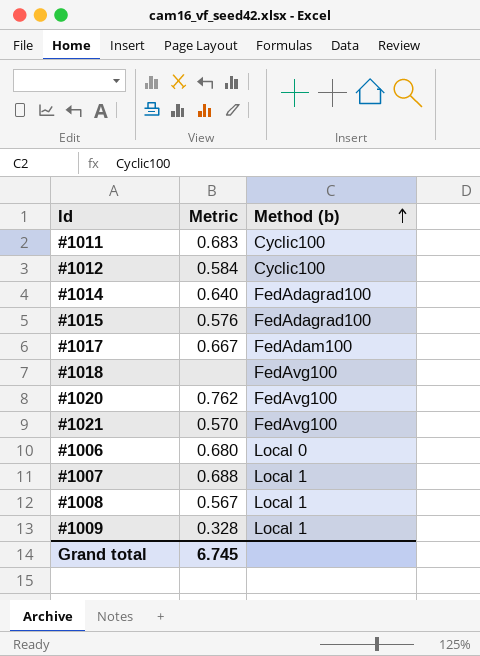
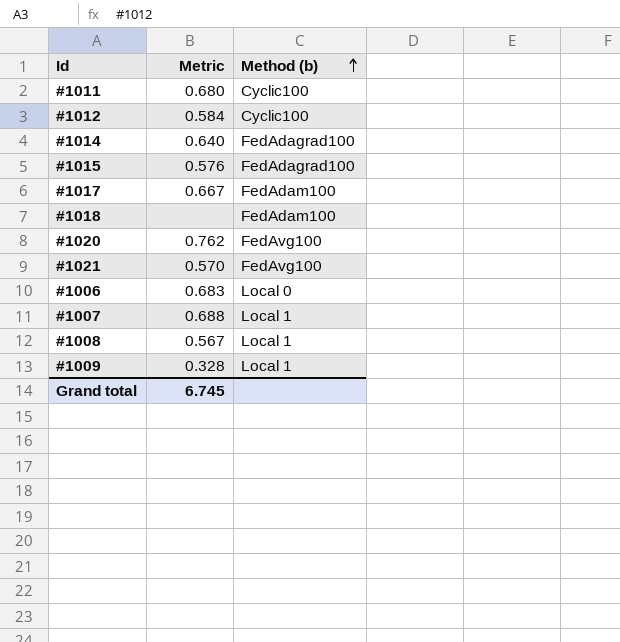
#1011 | Metric: 0.683 -> 0.680
#1018 | Method (b): FedAvg100 -> FedAdam100
#1006 | Metric: 0.680 -> 0.683

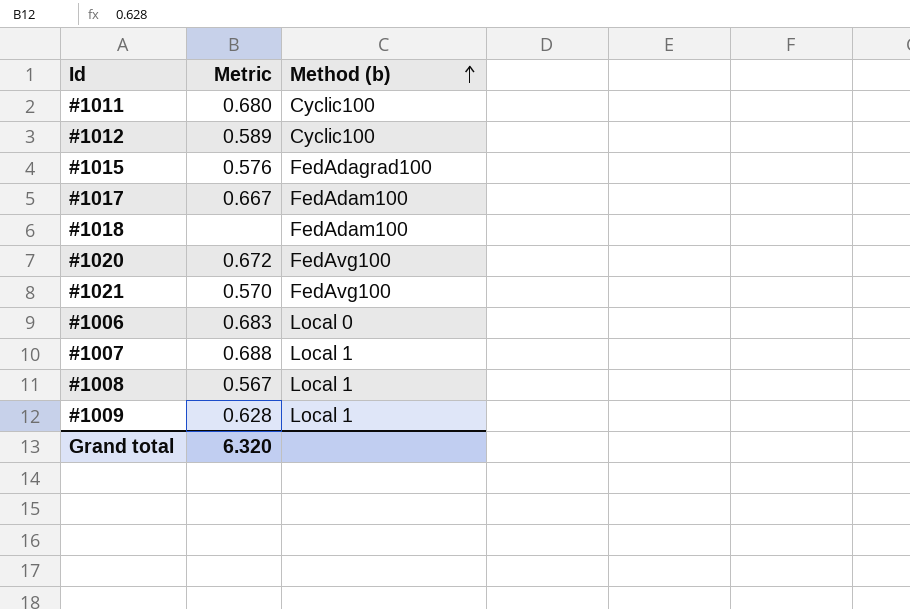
row #1014: 0.640 | FedAdagrad100 -> none
#1012 | Metric: 0.584 -> 0.589
#1020 | Metric: 0.762 -> 0.672
#1009 | Metric: 0.328 -> 0.628
Grand total | Metric: 6.745 -> 6.320

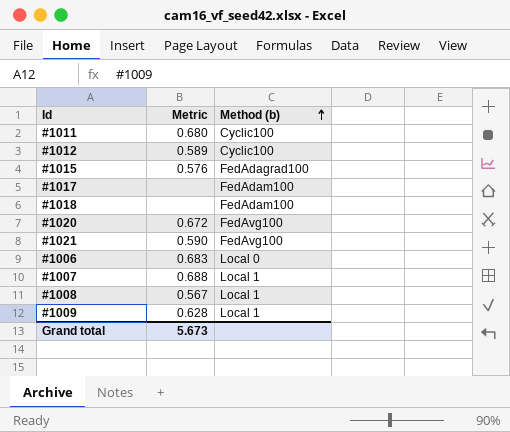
#1017 | Metric: 0.667 -> none
#1021 | Metric: 0.570 -> 0.590
Grand total | Metric: 6.320 -> 5.673

